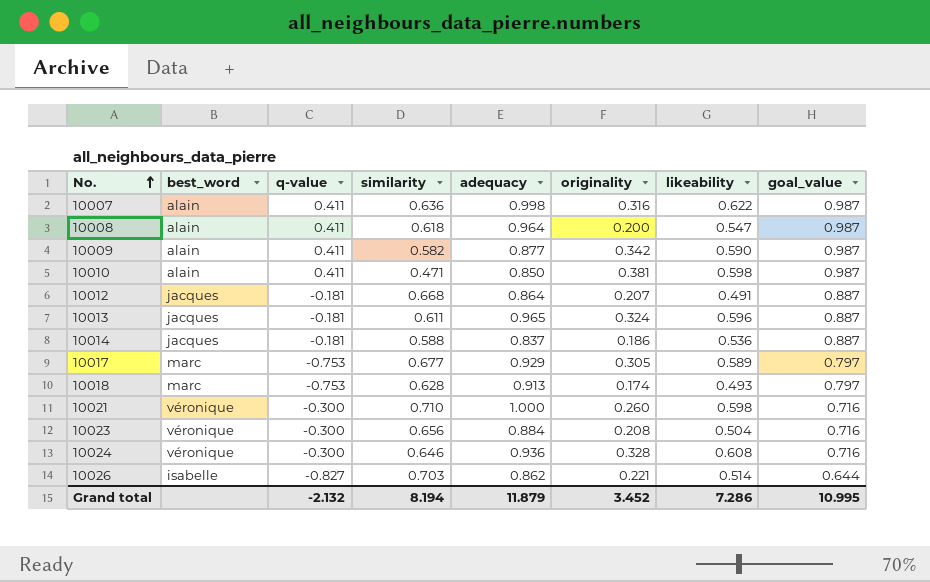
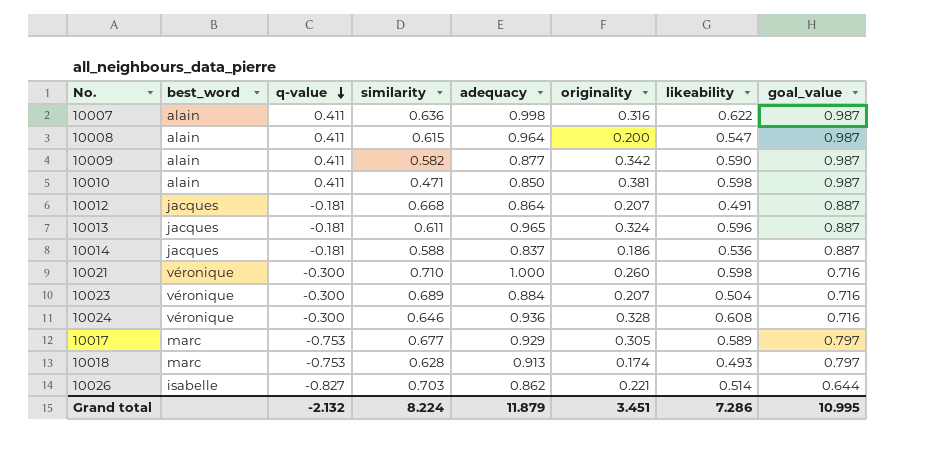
row order: No. ascending -> q-value descending
10008 | similarity: 0.618 -> 0.615
10023 | similarity: 0.656 -> 0.689
10023 | originality: 0.208 -> 0.207
Grand total | similarity: 8.194 -> 8.224
Grand total | originality: 3.452 -> 3.451

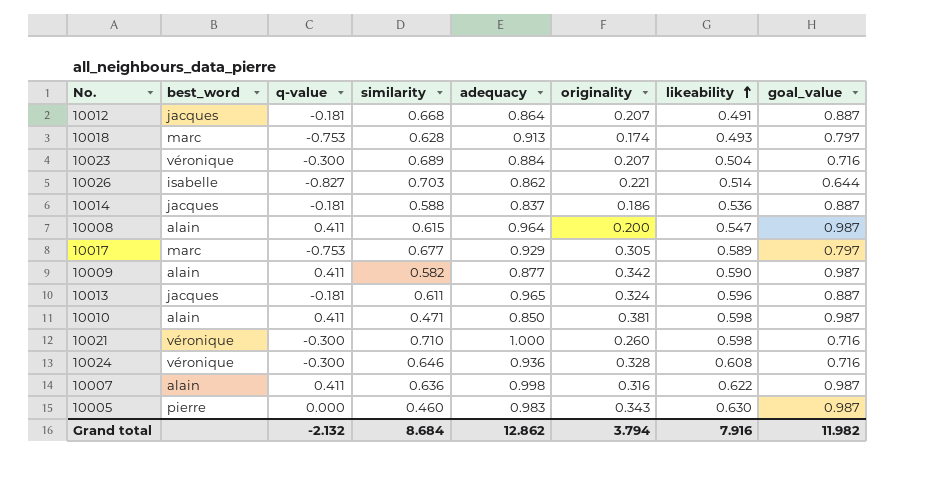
row order: q-value descending -> likeability ascending
row 10005: none -> pierre | 0.000 | 0.460 | 0.983 | 0.343 | 0.630 | 0.987
Grand total | similarity: 8.224 -> 8.684
Grand total | adequacy: 11.879 -> 12.862
Grand total | originality: 3.451 -> 3.794
Grand total | likeability: 7.286 -> 7.916
Grand total | goal_value: 10.995 -> 11.982

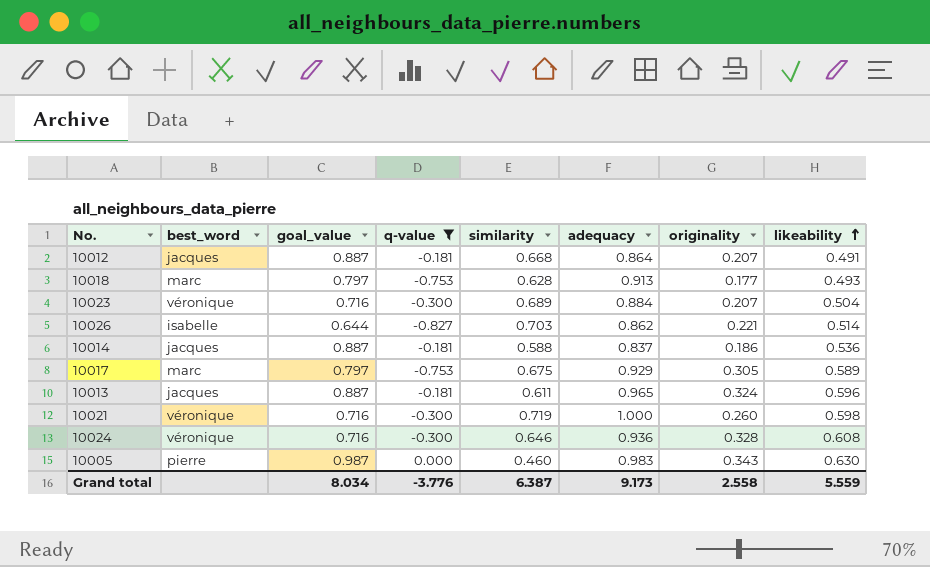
filter: none -> q-value != 0.411
column goal_value | position: 8 -> 3
10018 | originality: 0.174 -> 0.177
10017 | similarity: 0.677 -> 0.675
10021 | similarity: 0.710 -> 0.719
Grand total | goal_value: 11.982 -> 8.034
Grand total | q-value: -2.132 -> -3.776
Grand total | similarity: 8.684 -> 6.387
Grand total | adequacy: 12.862 -> 9.173
Grand total | originality: 3.794 -> 2.558
Grand total | likeability: 7.916 -> 5.559

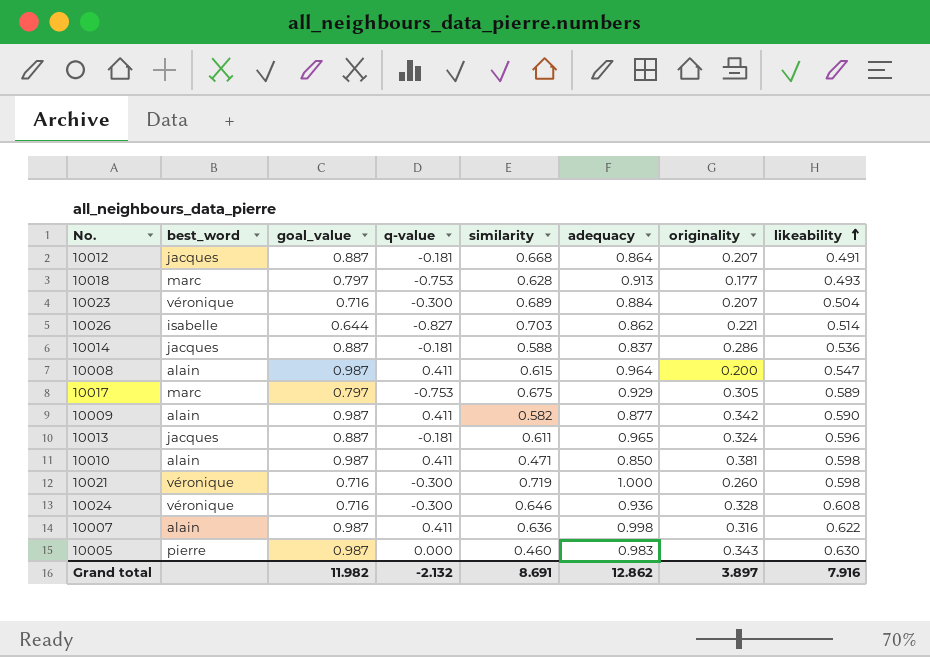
filter: q-value != 0.411 -> none
10014 | originality: 0.186 -> 0.286
Grand total | goal_value: 8.034 -> 11.982
Grand total | q-value: -3.776 -> -2.132
Grand total | similarity: 6.387 -> 8.691
Grand total | adequacy: 9.173 -> 12.862
Grand total | originality: 2.558 -> 3.897
Grand total | likeability: 5.559 -> 7.916

